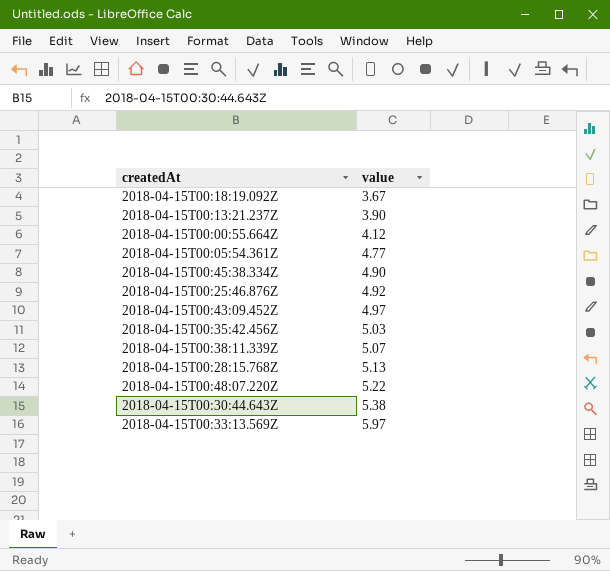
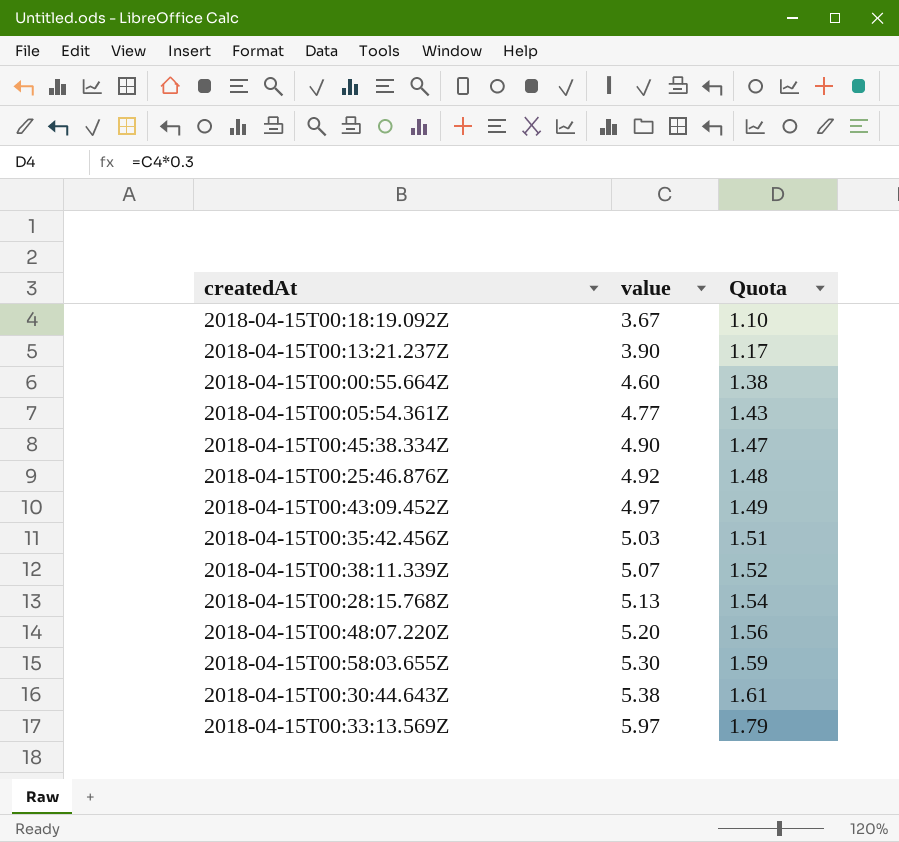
column Quota | formula: none -> [value] * 0.3
2018-04-15T00:00:55.664Z | value: 4.12 -> 4.60
2018-04-15T00:48:07.220Z | value: 5.22 -> 5.20
row 2018-04-15T00:58:03.655Z: none -> 5.30 | 1.59

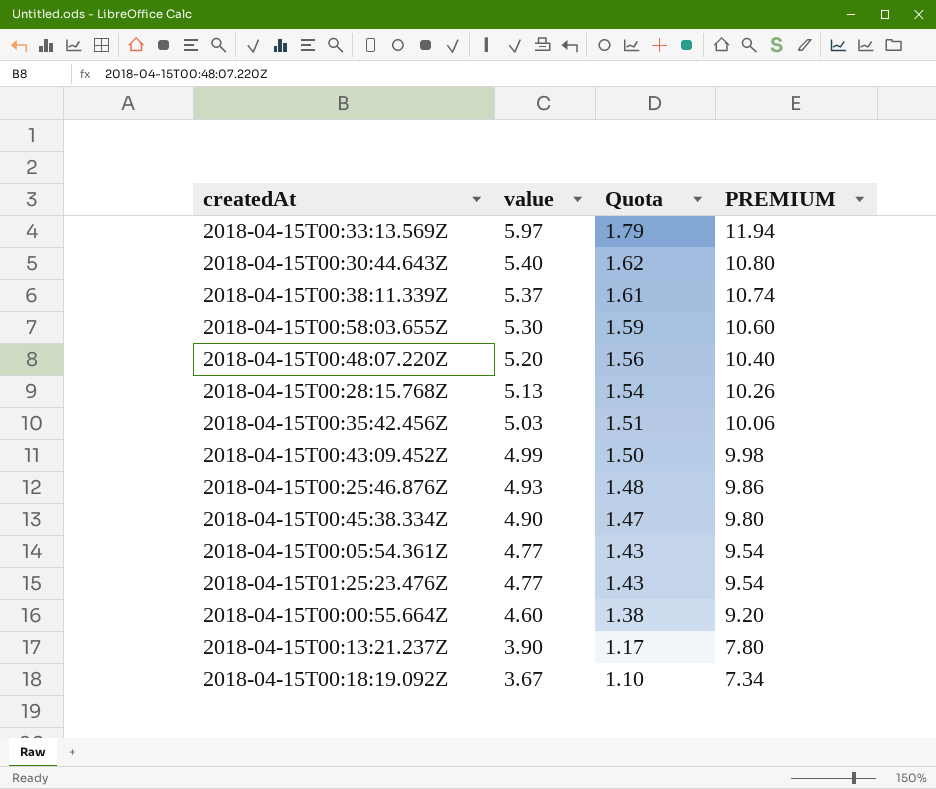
row order: value ascending -> value descending
column PREMIUM | formula: none -> [value] * 2
2018-04-15T00:30:44.643Z | value: 5.38 -> 5.40
2018-04-15T00:30:44.643Z | Quota: 1.61 -> 1.62
2018-04-15T00:38:11.339Z | value: 5.07 -> 5.37
2018-04-15T00:38:11.339Z | Quota: 1.52 -> 1.61
2018-04-15T00:43:09.452Z | value: 4.97 -> 4.99
2018-04-15T00:43:09.452Z | Quota: 1.49 -> 1.50
2018-04-15T00:25:46.876Z | value: 4.92 -> 4.93
row 2018-04-15T01:25:23.476Z: none -> 4.77 | 1.43 | 9.54

